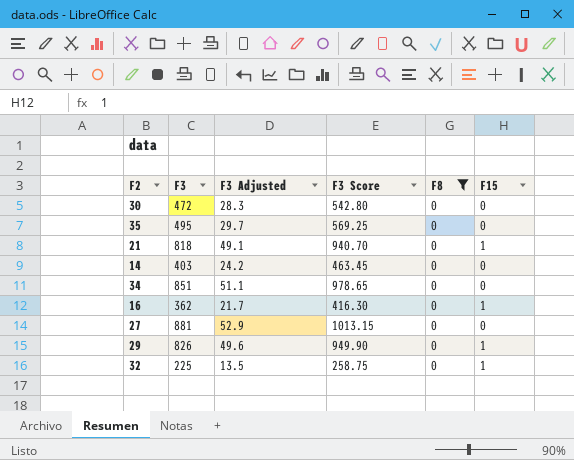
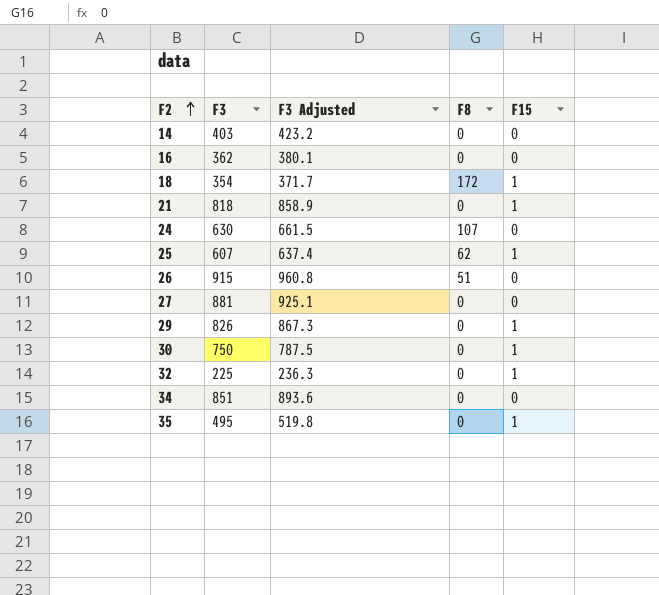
filter: F8 = 0 -> none
row order: none -> F2 ascending
column F3 Score | formula: [F3] * 1.15 -> none
column F3 Adjusted | formula: [F3] * 0.06 -> [F3] * 1.05
16 | F15: 1 -> 0
30 | F3: 472 -> 750
30 | F15: 0 -> 1
35 | F15: 0 -> 1

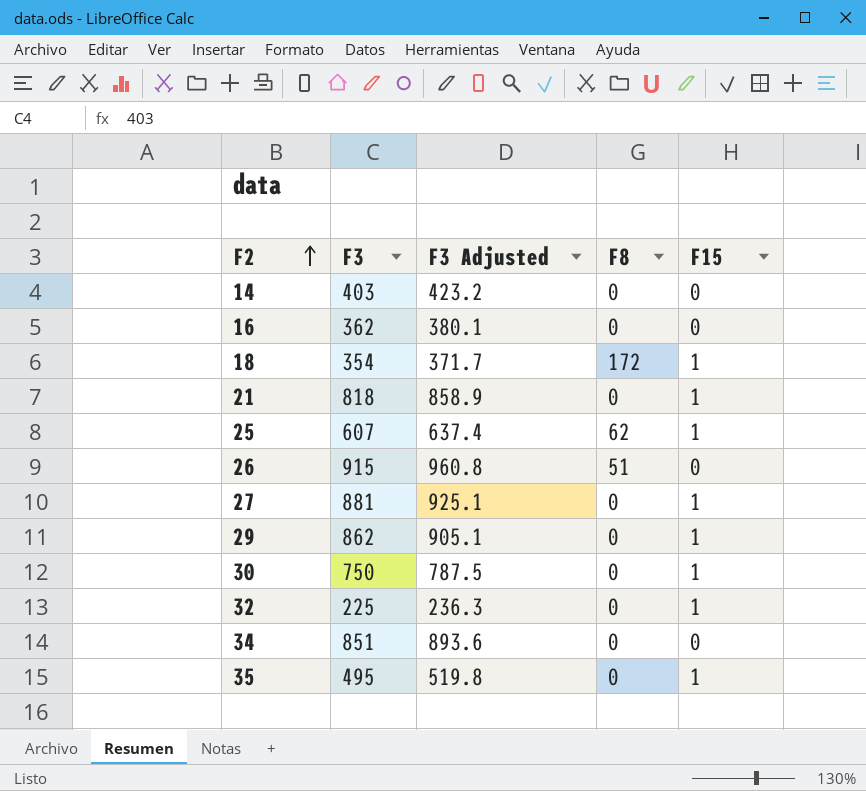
row 24: 630 | 661.5 | 107 | 0 -> none
27 | F15: 0 -> 1
29 | F3: 826 -> 862
29 | F3 Adjusted: 867.3 -> 905.1

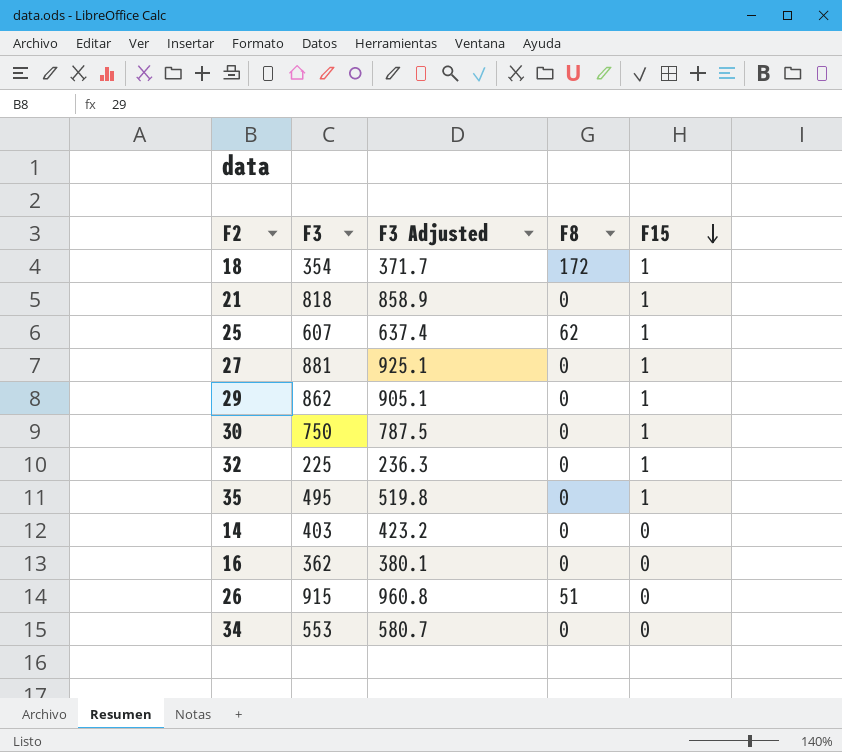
row order: F2 ascending -> F15 descending
34 | F3: 851 -> 553
34 | F3 Adjusted: 893.6 -> 580.7

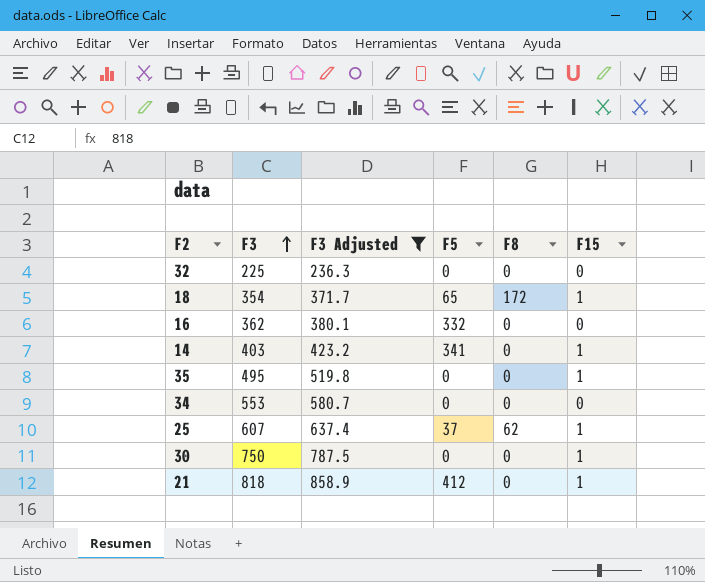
filter: none -> F3 Adjusted <= 858.9
row order: F15 descending -> F3 ascending
column F5 | position: none -> 4
32 | F15: 1 -> 0
14 | F15: 0 -> 1

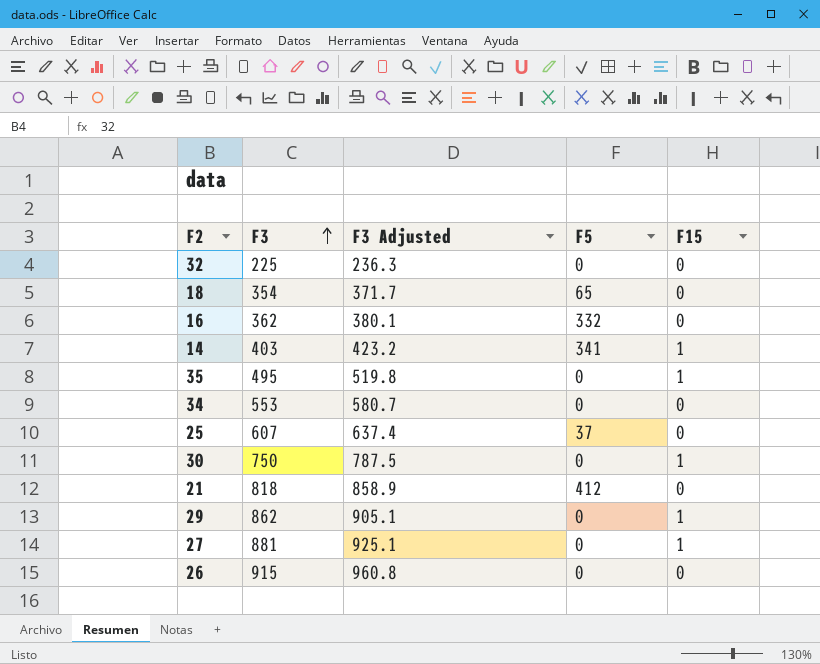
filter: F3 Adjusted <= 858.9 -> none
column F8 | position: 5 -> none
18 | F15: 1 -> 0
25 | F15: 1 -> 0
21 | F15: 1 -> 0

